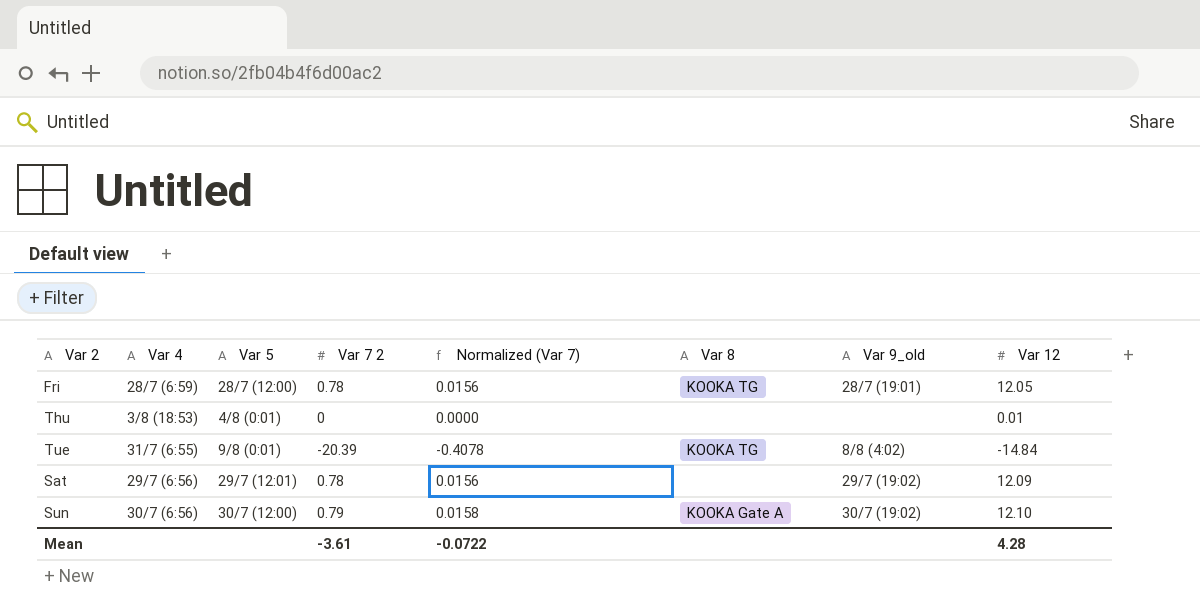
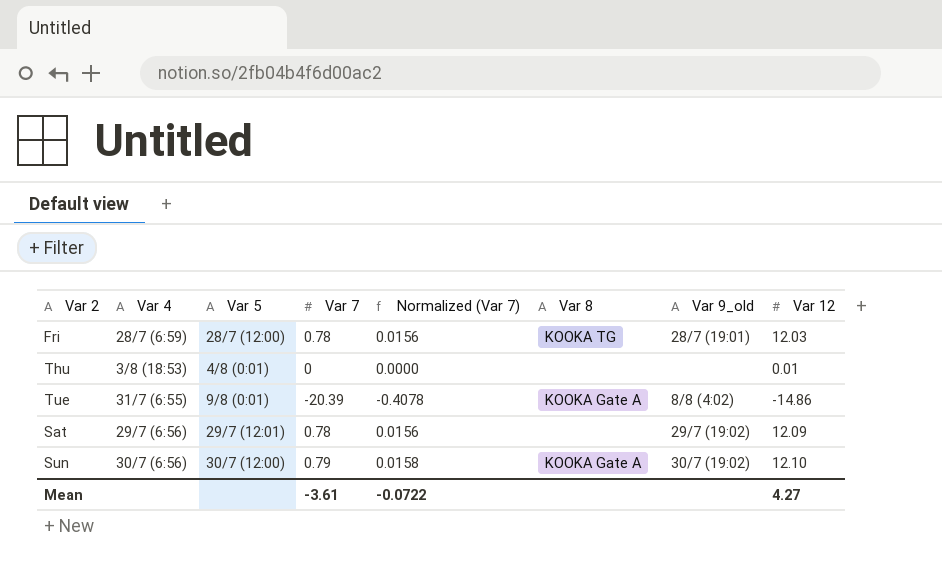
column name: Var 7 2 -> Var 7
Fri | Var 12: 12.05 -> 12.03
Tue | Var 8: KOOKA TG -> KOOKA Gate A
Tue | Var 12: -14.84 -> -14.86
Mean | Var 12: 4.28 -> 4.27

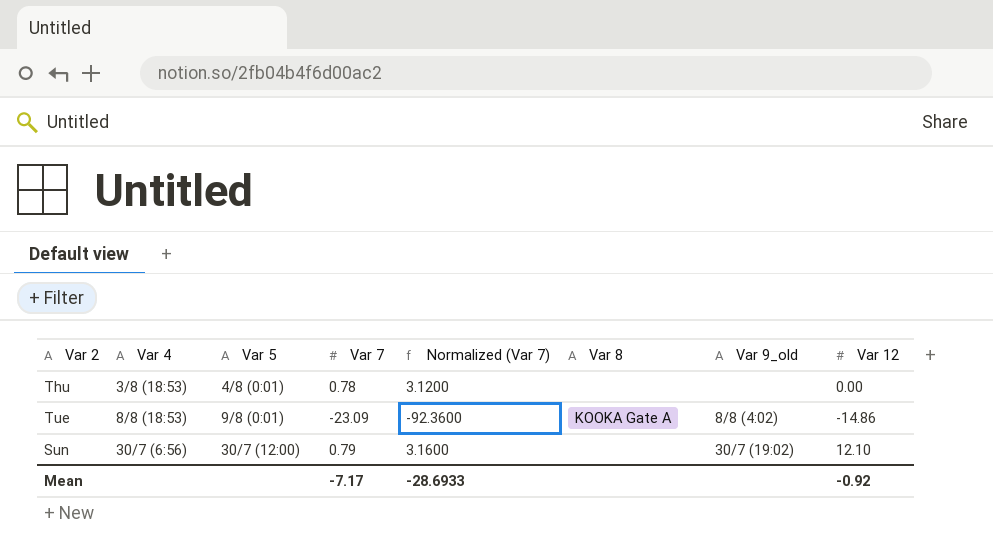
column Normalized (Var 7) | formula: [Var 7] * 0.02 -> [Var 7] * 4
row Fri: 28/7 (6:59) | 28/7 (12:00) | 0.78 | 0.0156 | KOOKA TG | 28/7 (19:01) | 12.03 -> none
row Sat: 29/7 (6:56) | 29/7 (12:01) | 0.78 | 0.0156 | none | 29/7 (19:02) | 12.09 -> none
Thu | Var 7: 0 -> 0.78
Thu | Var 12: 0.01 -> 0.00
Tue | Var 4: 31/7 (6:55) -> 8/8 (18:53)
Tue | Var 7: -20.39 -> -23.09
Sun | Var 8: KOOKA Gate A -> none
Mean | Var 7: -3.61 -> -7.17
Mean | Normalized (Var 7): -0.0722 -> -28.6933
Mean | Var 12: 4.27 -> -0.92

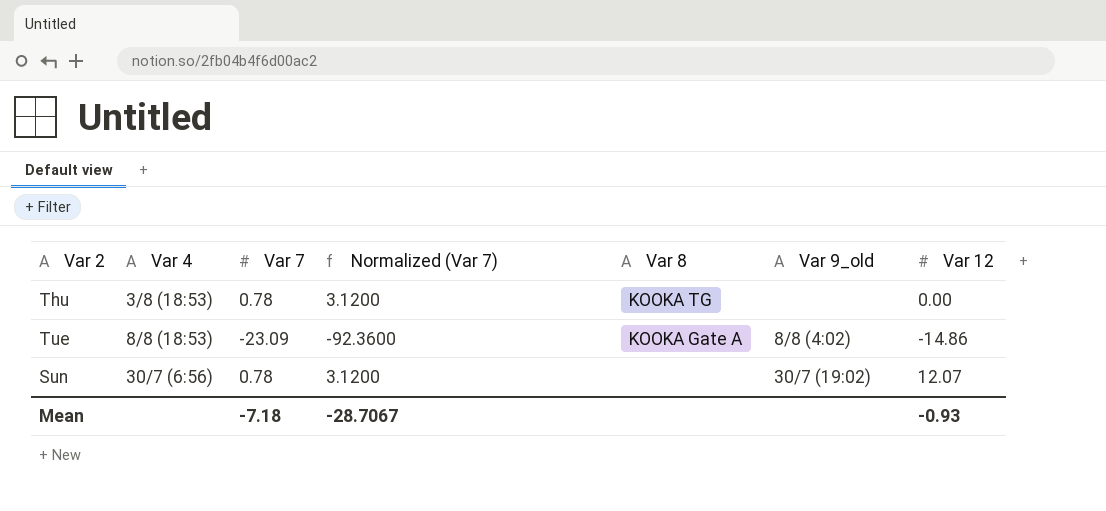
column Var 5 | position: 3 -> none
Thu | Var 8: none -> KOOKA TG
Sun | Var 7: 0.79 -> 0.78
Sun | Normalized (Var 7): 3.1600 -> 3.1200
Sun | Var 12: 12.10 -> 12.07
Mean | Var 7: -7.17 -> -7.18
Mean | Normalized (Var 7): -28.6933 -> -28.7067
Mean | Var 12: -0.92 -> -0.93

